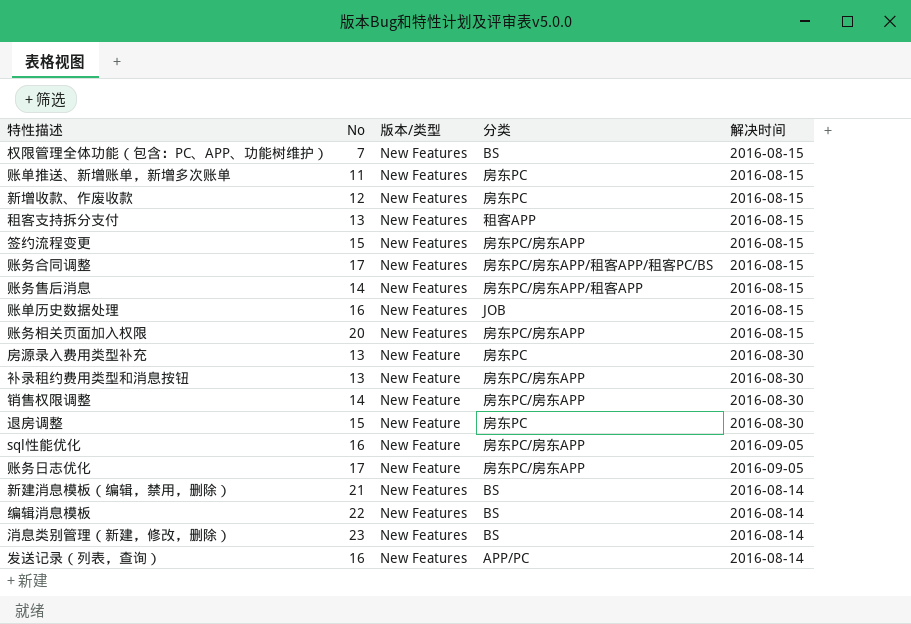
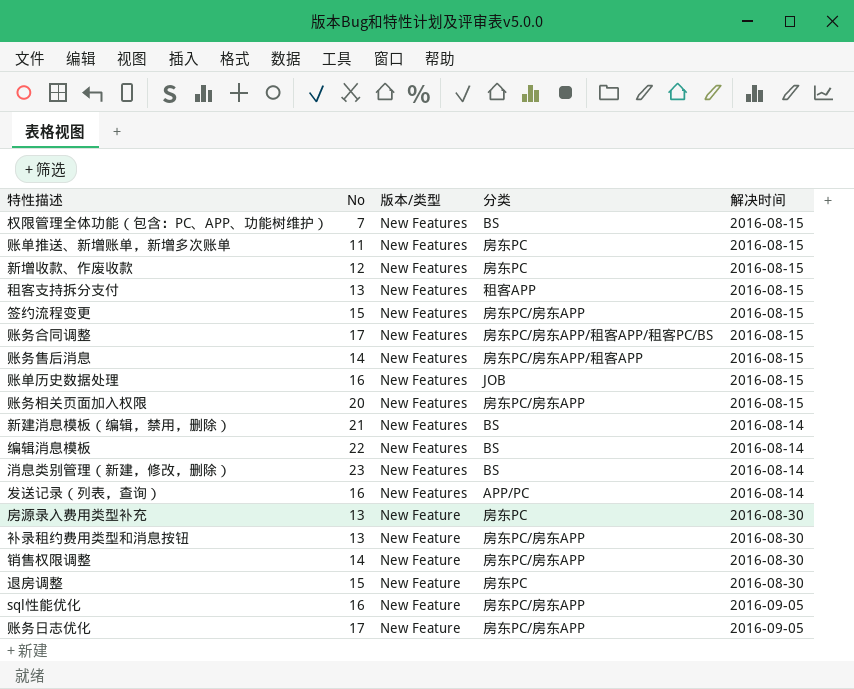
row order: none -> 版本/类型 descending

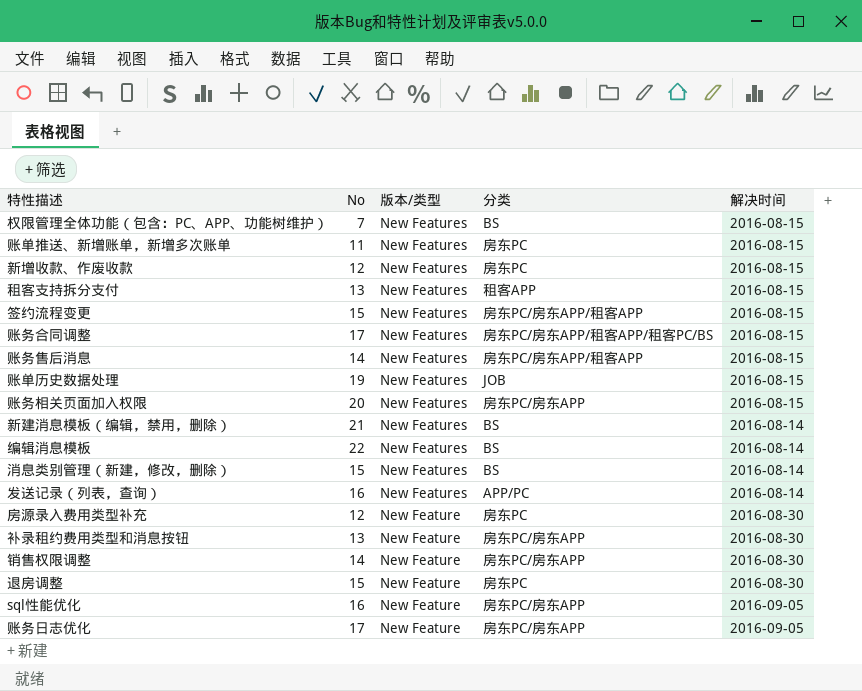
签约流程变更 | 分类: 房东PC/房东APP -> 房东PC/房东APP/租客APP
账单历史数据处理 | No: 16 -> 19
消息类别管理（新建，修改，删除） | No: 23 -> 15
房源录入费用类型补充 | No: 13 -> 12

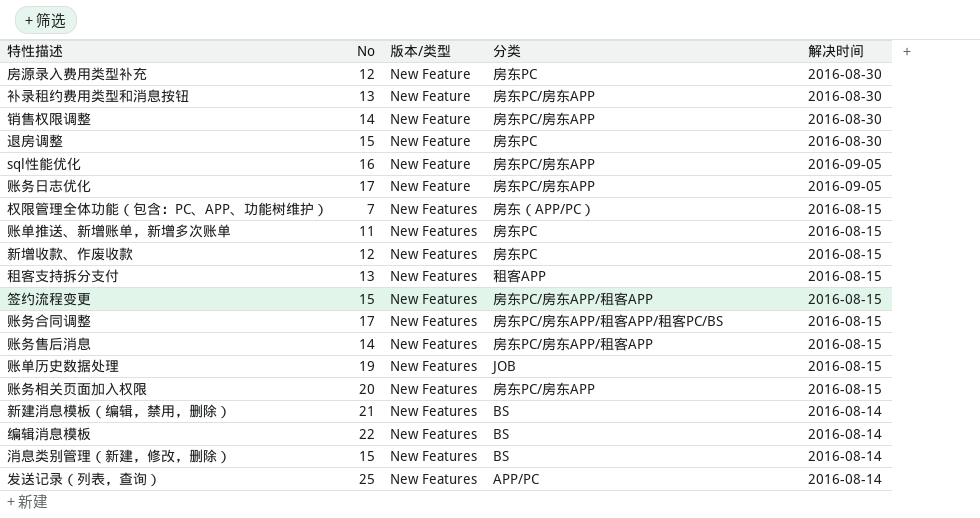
row order: 版本/类型 descending -> 版本/类型 ascending
权限管理全体功能（包含：PC、APP、功能树维护） | 分类: BS -> 房东（APP/PC）
发送记录（列表，查询） | No: 16 -> 25

